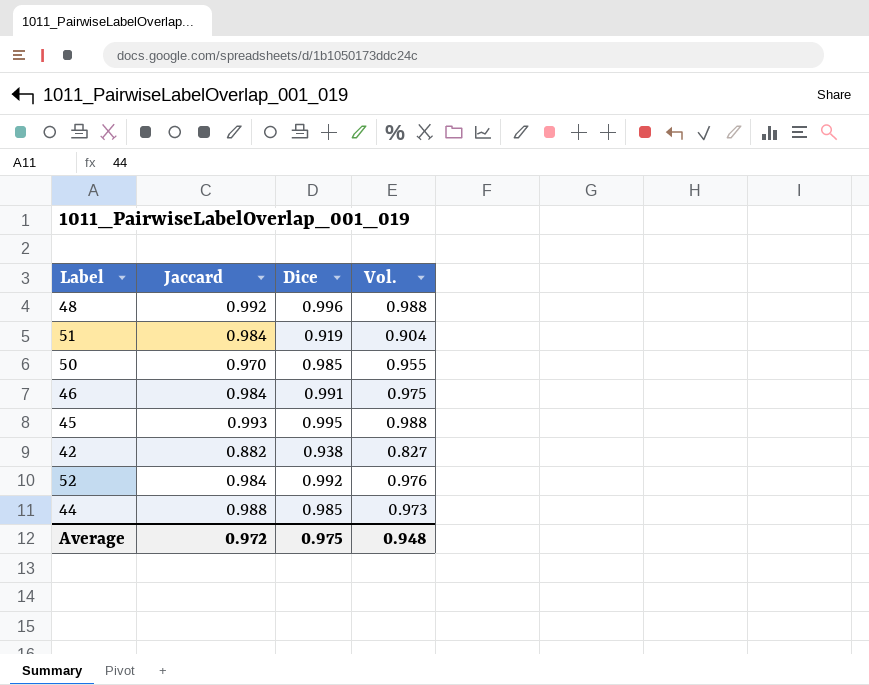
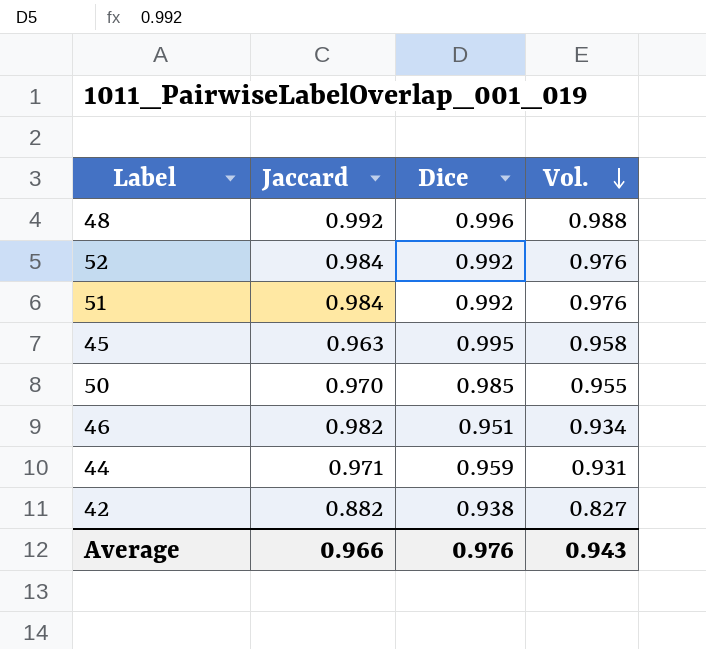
row order: none -> Vol. descending
51 | Dice: 0.919 -> 0.992
51 | Vol.: 0.904 -> 0.976
45 | Jaccard: 0.993 -> 0.963
45 | Vol.: 0.988 -> 0.958
46 | Jaccard: 0.984 -> 0.982
46 | Dice: 0.991 -> 0.951
46 | Vol.: 0.975 -> 0.934
44 | Jaccard: 0.988 -> 0.971
44 | Dice: 0.985 -> 0.959
44 | Vol.: 0.973 -> 0.931
Average | Jaccard: 0.972 -> 0.966
Average | Dice: 0.975 -> 0.976
Average | Vol.: 0.948 -> 0.943

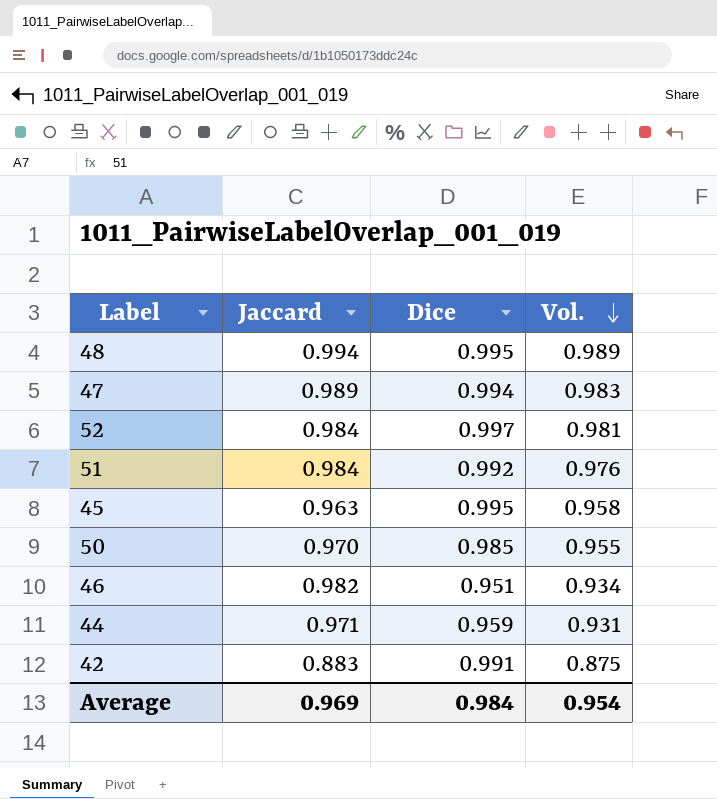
48 | Jaccard: 0.992 -> 0.994
48 | Dice: 0.996 -> 0.995
48 | Vol.: 0.988 -> 0.989
row 47: none -> 0.989 | 0.994 | 0.983
52 | Dice: 0.992 -> 0.997
52 | Vol.: 0.976 -> 0.981
42 | Jaccard: 0.882 -> 0.883
42 | Dice: 0.938 -> 0.991
42 | Vol.: 0.827 -> 0.875
Average | Jaccard: 0.966 -> 0.969
Average | Dice: 0.976 -> 0.984
Average | Vol.: 0.943 -> 0.954

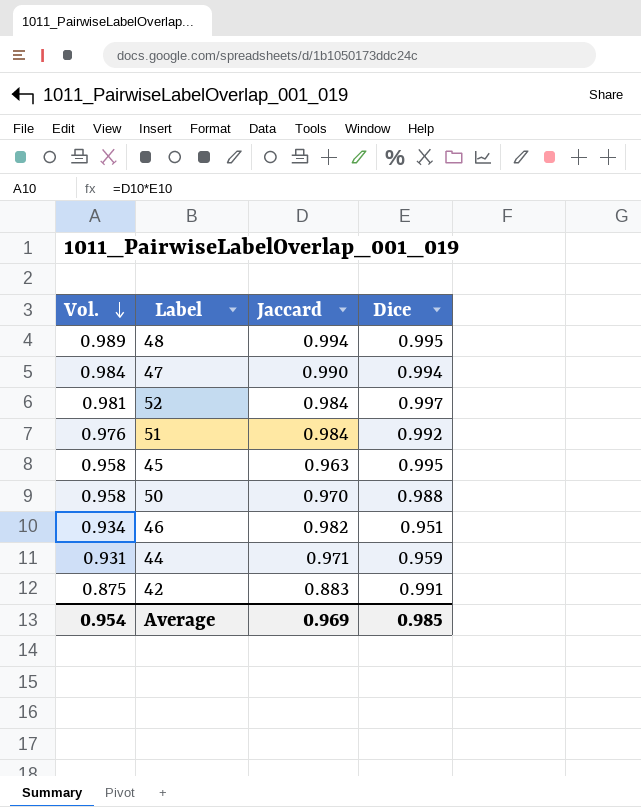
column Vol. | position: 4 -> 1
47 | Vol.: 0.983 -> 0.984
47 | Jaccard: 0.989 -> 0.990
50 | Vol.: 0.955 -> 0.958
50 | Dice: 0.985 -> 0.988
Average | Dice: 0.984 -> 0.985

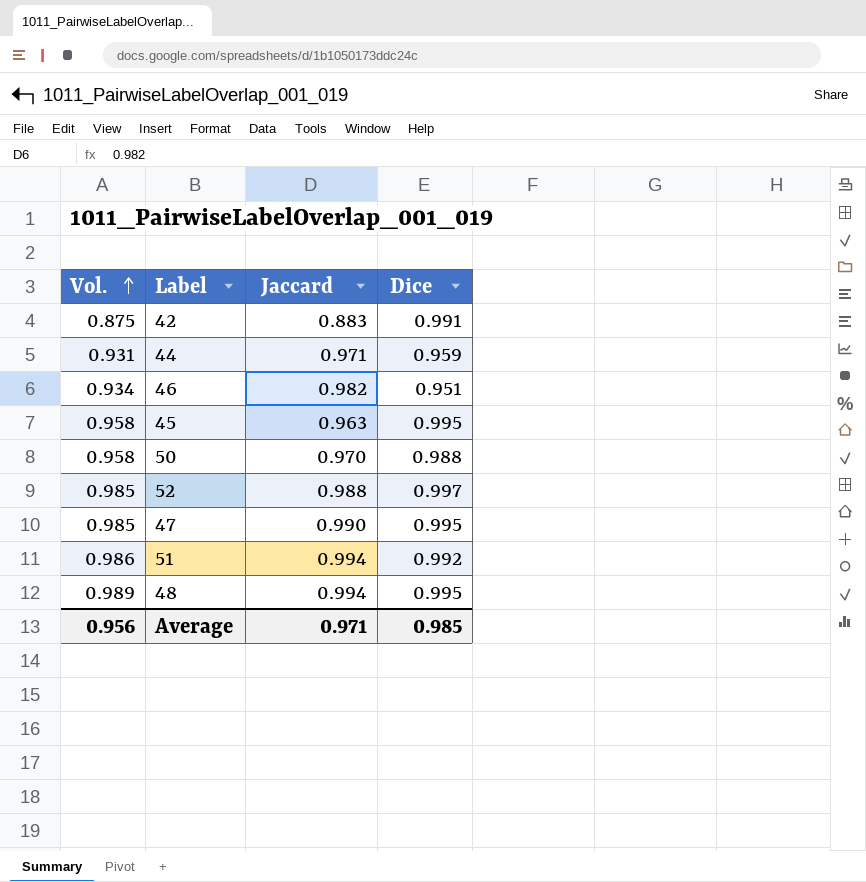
row order: Vol. descending -> Vol. ascending
52 | Vol.: 0.981 -> 0.985
52 | Jaccard: 0.984 -> 0.988
47 | Vol.: 0.984 -> 0.985
47 | Dice: 0.994 -> 0.995
51 | Vol.: 0.976 -> 0.986
51 | Jaccard: 0.984 -> 0.994
Average | Vol.: 0.954 -> 0.956
Average | Jaccard: 0.969 -> 0.971

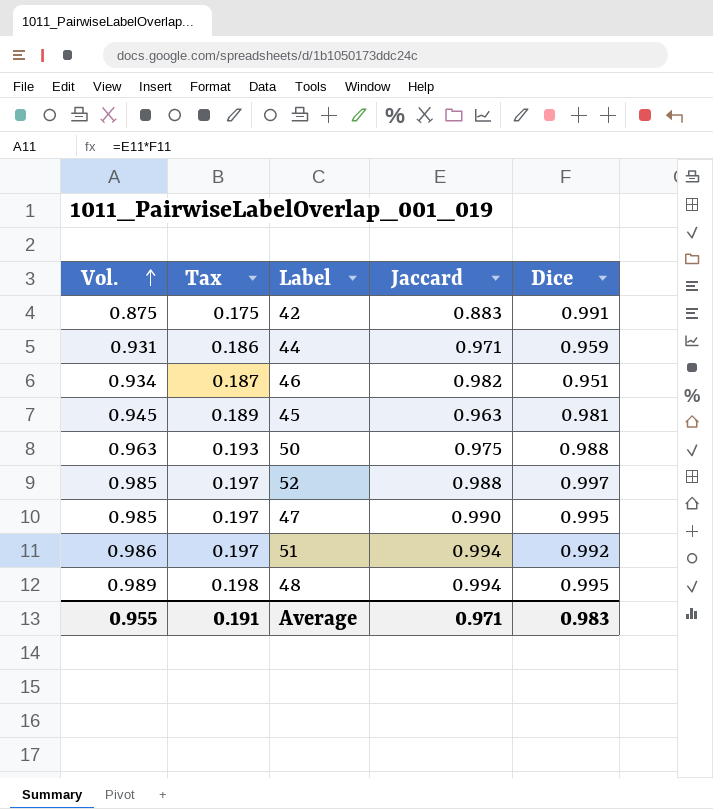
column Tax | formula: none -> [Vol.] * 0.2
45 | Vol.: 0.958 -> 0.945
45 | Dice: 0.995 -> 0.981
50 | Vol.: 0.958 -> 0.963
50 | Jaccard: 0.970 -> 0.975
Average | Vol.: 0.956 -> 0.955
Average | Dice: 0.985 -> 0.983

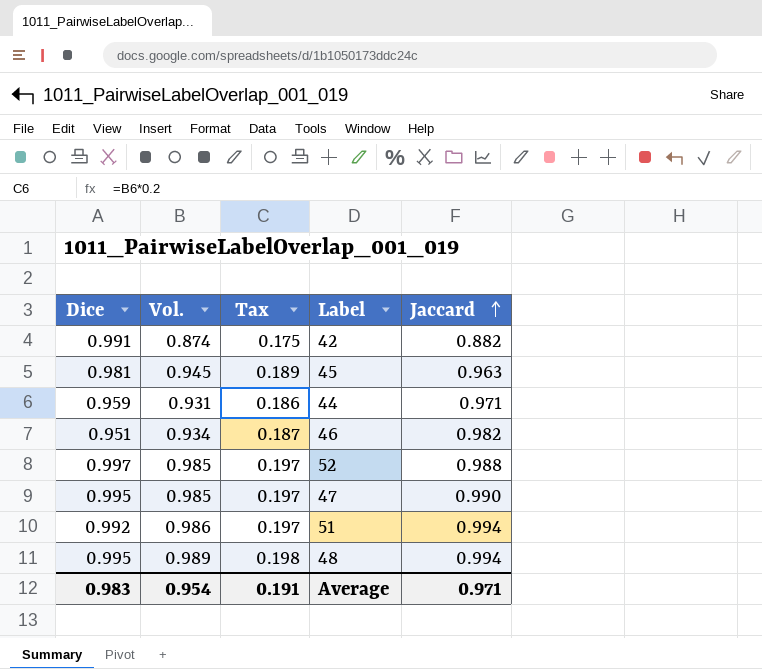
row order: Vol. ascending -> Jaccard ascending
column Dice | position: 5 -> 1
row 50: 0.963 | 0.193 | 0.975 | 0.988 -> none
42 | Vol.: 0.875 -> 0.874
42 | Jaccard: 0.883 -> 0.882
Average | Vol.: 0.955 -> 0.954

